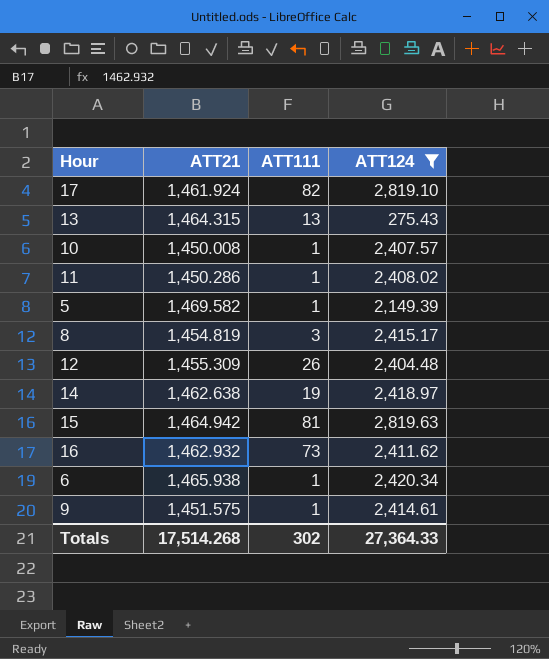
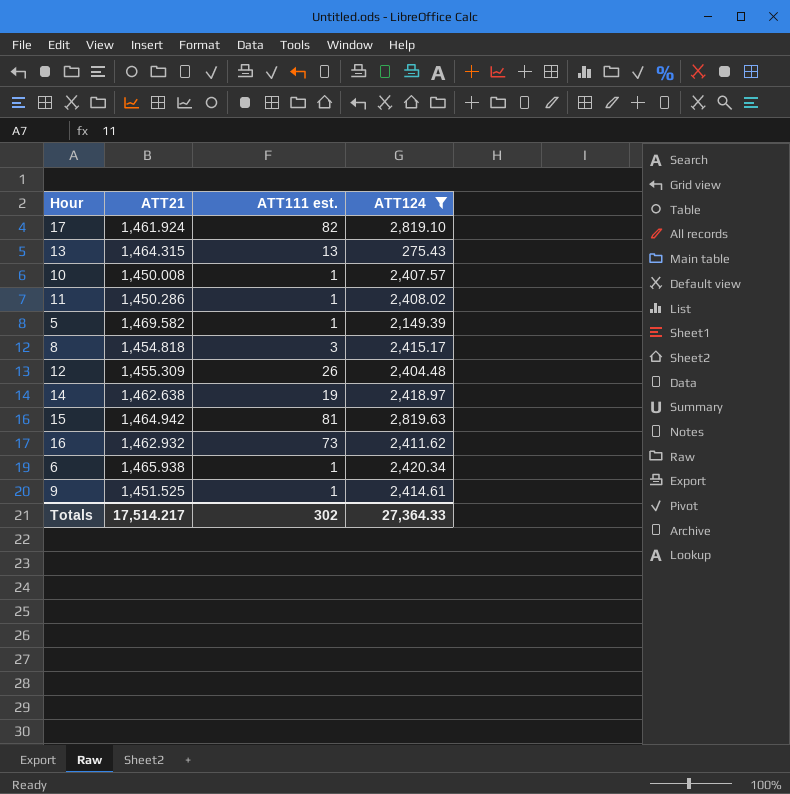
column name: ATT111 -> ATT111 est.
8 | ATT21: 1,454.819 -> 1,454.818
9 | ATT21: 1,451.575 -> 1,451.525
Totals | ATT21: 17,514.268 -> 17,514.217

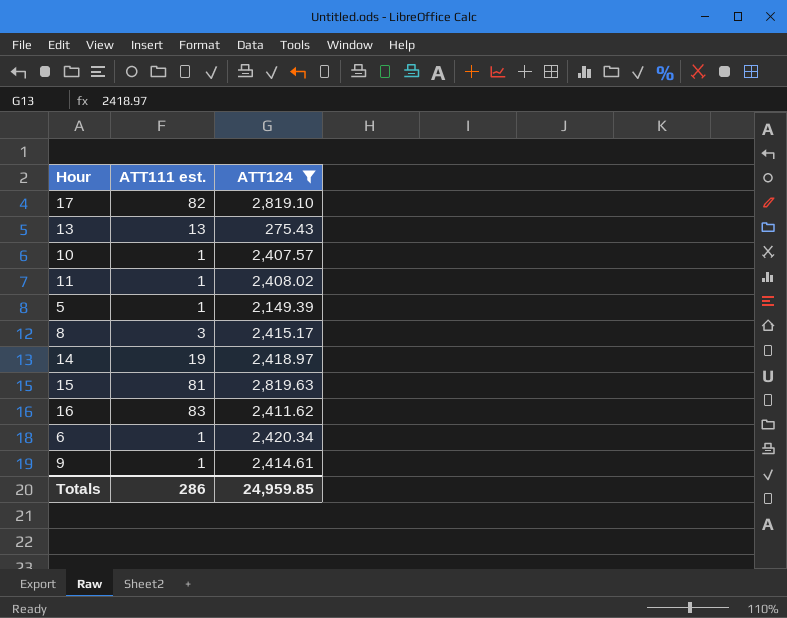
column ATT21 | position: 2 -> none
row 12: 1,455.309 | 26 | 2,404.48 -> none
16 | ATT111 est.: 73 -> 83
Totals | ATT111 est.: 302 -> 286
Totals | ATT124: 27,364.33 -> 24,959.85

